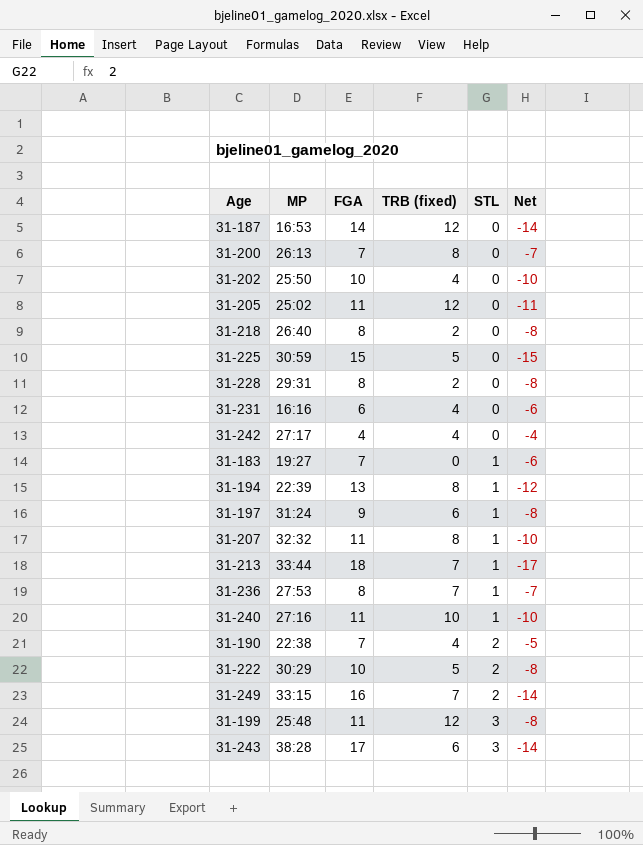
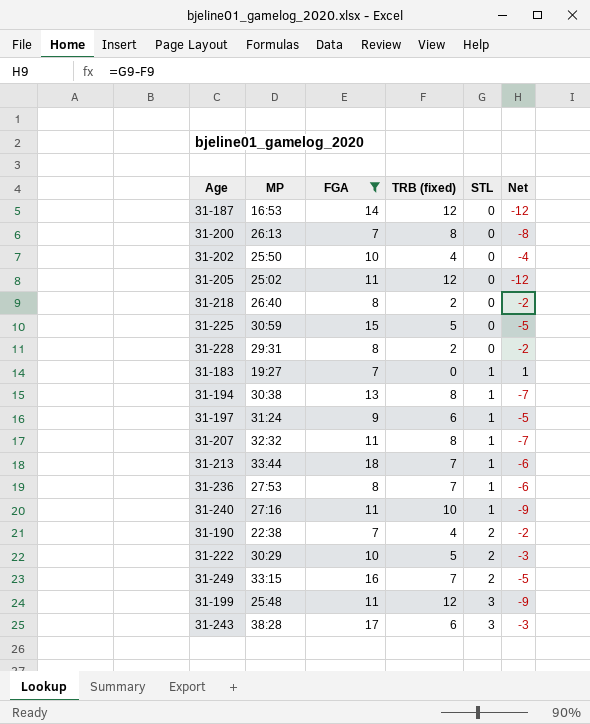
filter: none -> FGA >= 7
column Net | formula: [STL] - [FGA] -> [STL] - [TRB (fixed)]
31-194 | MP: 22:39 -> 30:38

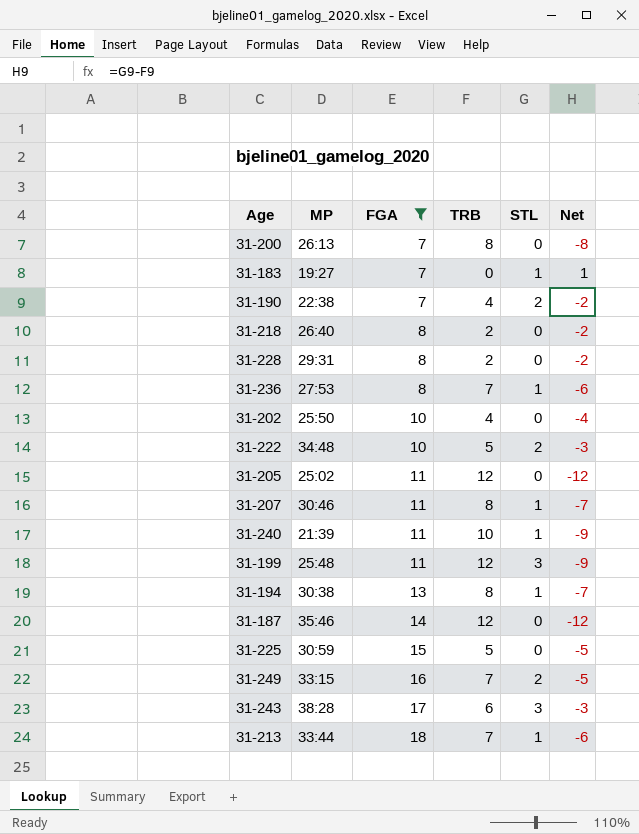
row order: STL ascending -> FGA ascending
column name: TRB (fixed) -> TRB
row 31-197: 31:24 | 9 | 6 | 1 | -5 -> none
31-222 | MP: 30:29 -> 34:48
31-207 | MP: 32:32 -> 30:46
31-240 | MP: 27:16 -> 21:39
31-187 | MP: 16:53 -> 35:46

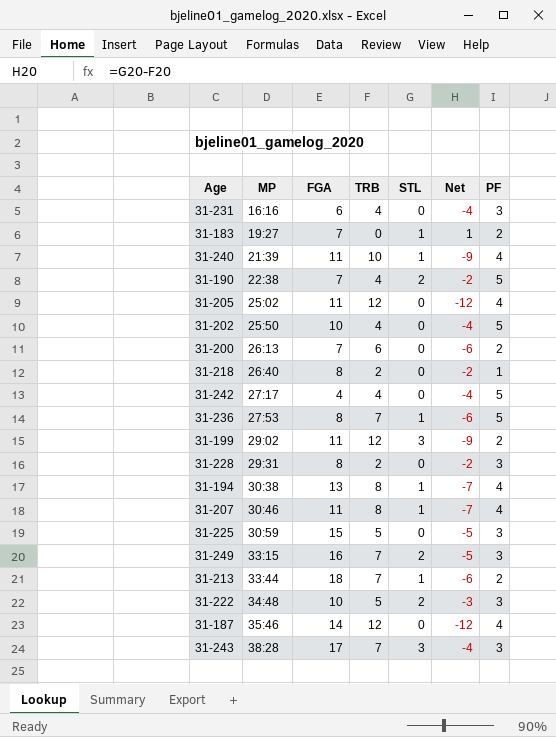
filter: FGA >= 7 -> none
row order: FGA ascending -> MP ascending
column PF | position: none -> 7
31-200 | TRB: 8 -> 6
31-200 | Net: -8 -> -6
31-199 | MP: 25:48 -> 29:02
31-243 | TRB: 6 -> 7
31-243 | Net: -3 -> -4

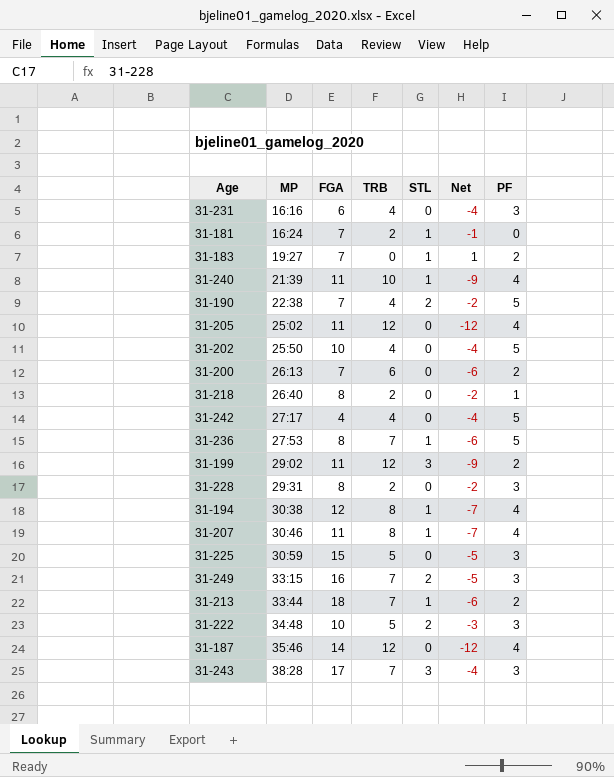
row 31-181: none -> 16:24 | 7 | 2 | 1 | -1 | 0
31-194 | FGA: 13 -> 12

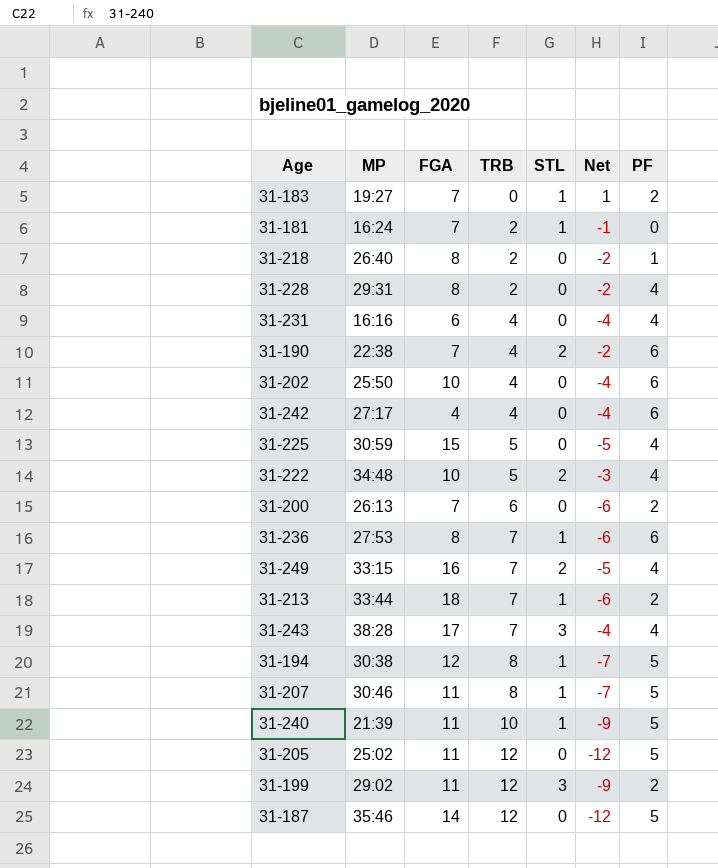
row order: MP ascending -> TRB ascending
31-228 | PF: 3 -> 4
31-231 | PF: 3 -> 4
31-190 | PF: 5 -> 6
31-202 | PF: 5 -> 6
31-242 | PF: 5 -> 6
31-225 | PF: 3 -> 4
31-222 | PF: 3 -> 4
31-236 | PF: 5 -> 6
31-249 | PF: 3 -> 4
31-243 | PF: 3 -> 4
31-194 | PF: 4 -> 5
31-207 | PF: 4 -> 5
31-240 | PF: 4 -> 5
31-205 | PF: 4 -> 5
31-187 | PF: 4 -> 5

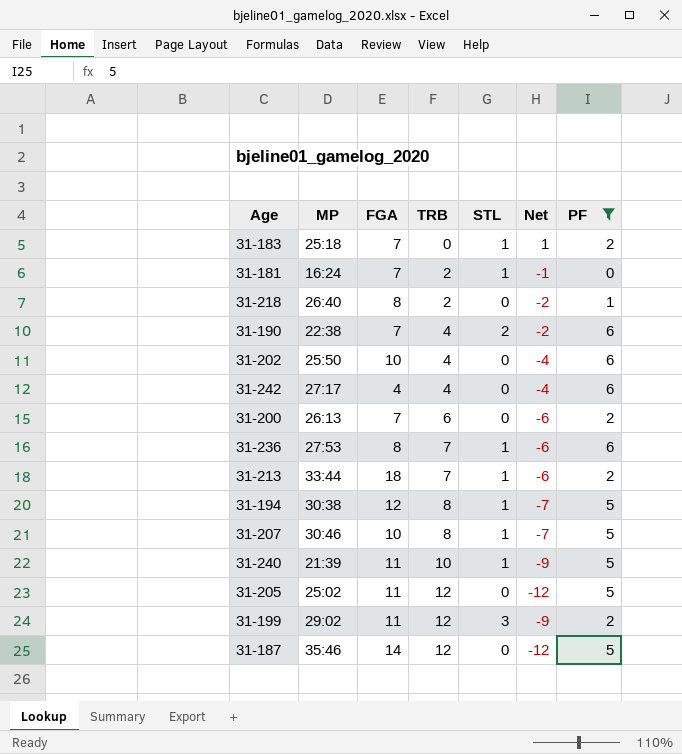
filter: none -> PF != 4
31-183 | MP: 19:27 -> 25:18
31-207 | FGA: 11 -> 10

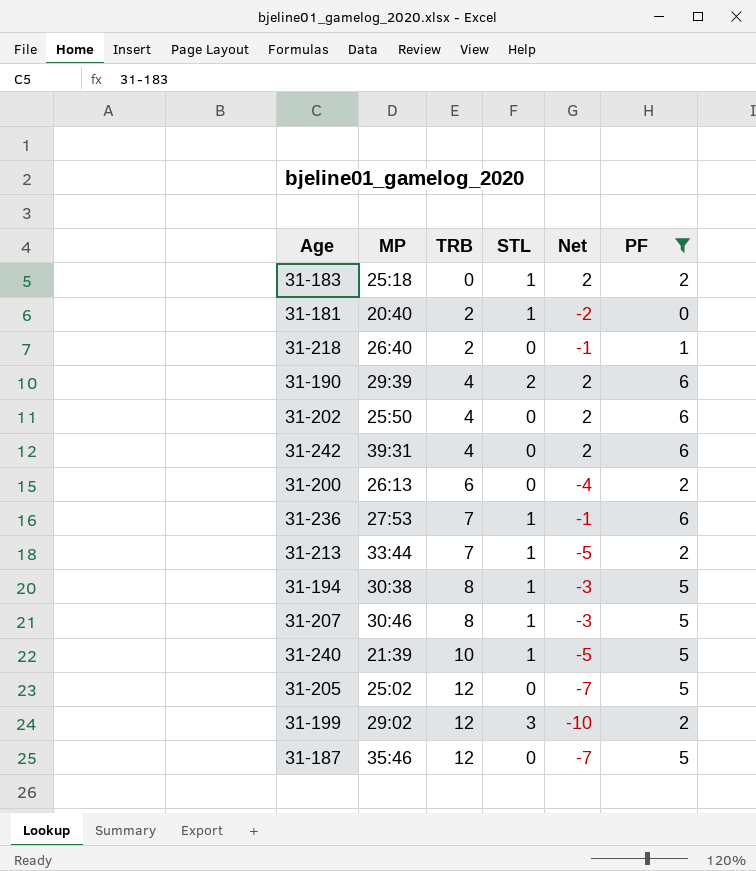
column FGA | position: 3 -> none
column Net | formula: [STL] - [TRB] -> [PF] - [TRB]
31-181 | MP: 16:24 -> 20:40
31-190 | MP: 22:38 -> 29:39
31-242 | MP: 27:17 -> 39:31

